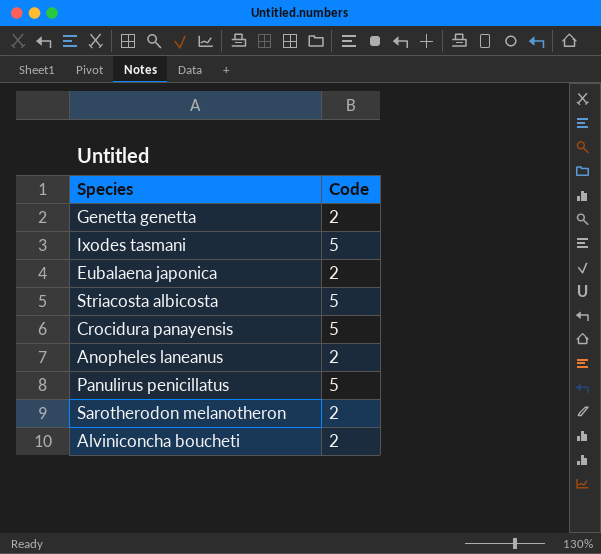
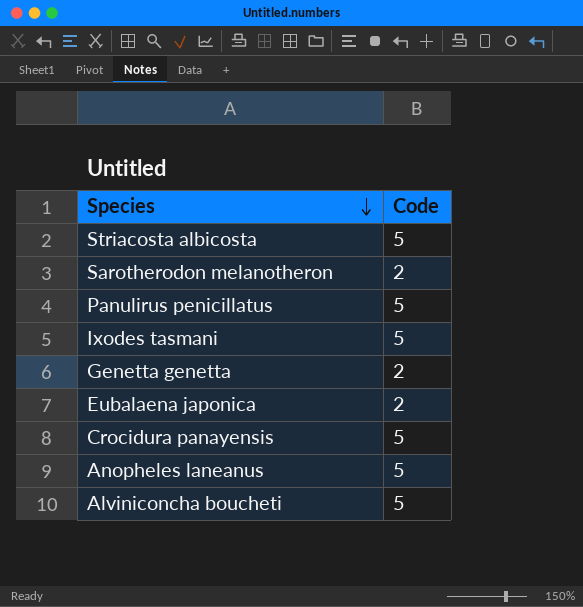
row order: none -> Species descending
Anopheles laneanus | Code: 2 -> 5
Alviniconcha boucheti | Code: 2 -> 5

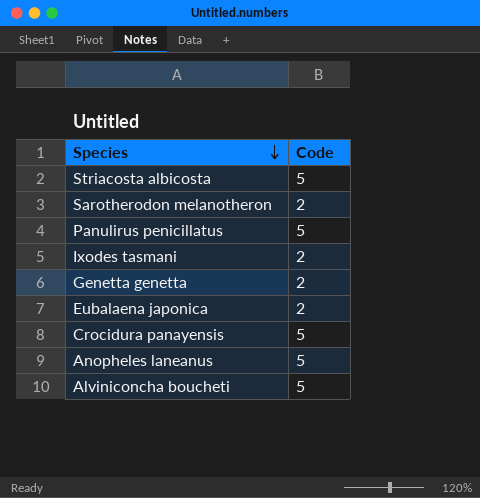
Ixodes tasmani | Code: 5 -> 2

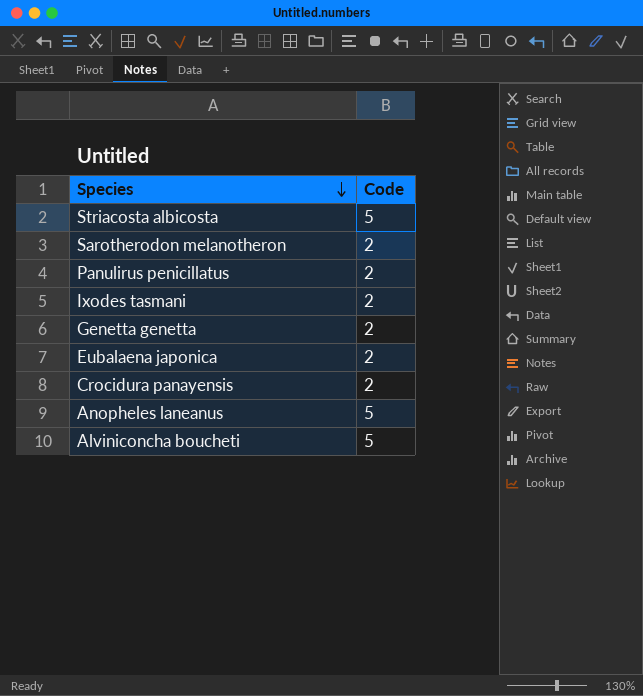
Panulirus penicillatus | Code: 5 -> 2
Crocidura panayensis | Code: 5 -> 2

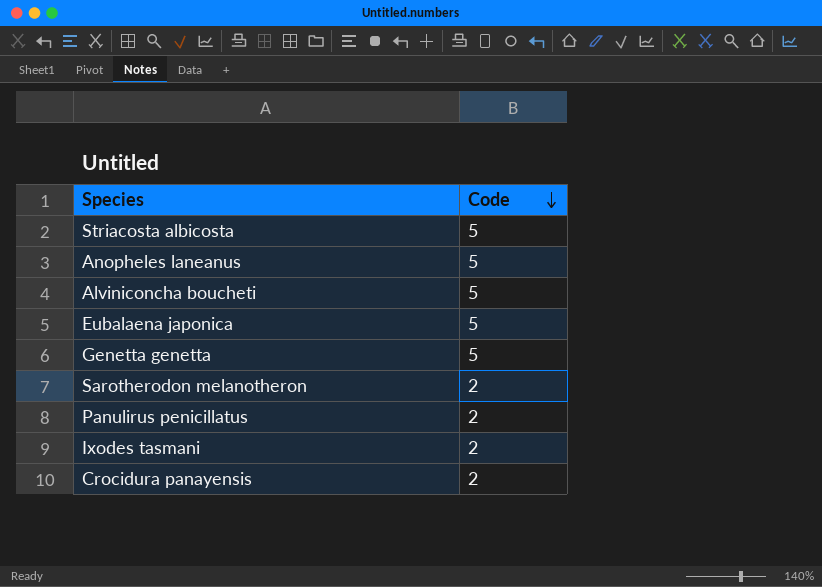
row order: Species descending -> Code descending
Eubalaena japonica | Code: 2 -> 5
Genetta genetta | Code: 2 -> 5

